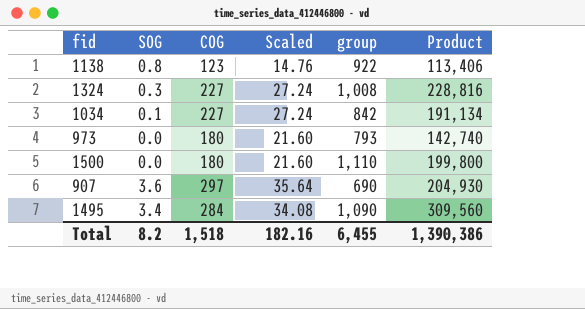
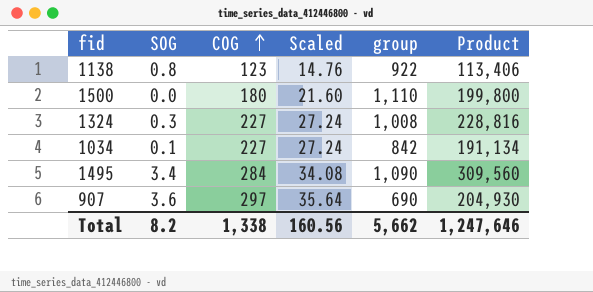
row order: none -> COG ascending
row 973: 0.0 | 180 | 21.60 | 793 | 142,740 -> none
Total | COG: 1,518 -> 1,338
Total | Scaled: 182.16 -> 160.56
Total | group: 6,455 -> 5,662
Total | Product: 1,390,386 -> 1,247,646

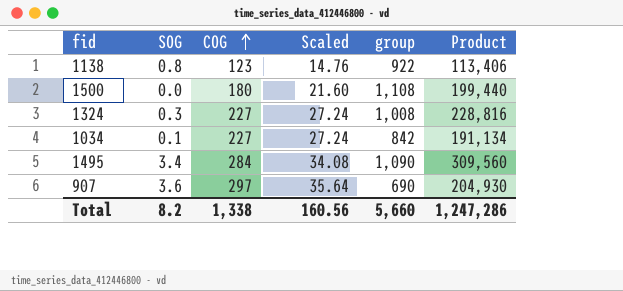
1500 | group: 1,110 -> 1,108
1500 | Product: 199,800 -> 199,440
Total | group: 5,662 -> 5,660
Total | Product: 1,247,646 -> 1,247,286

